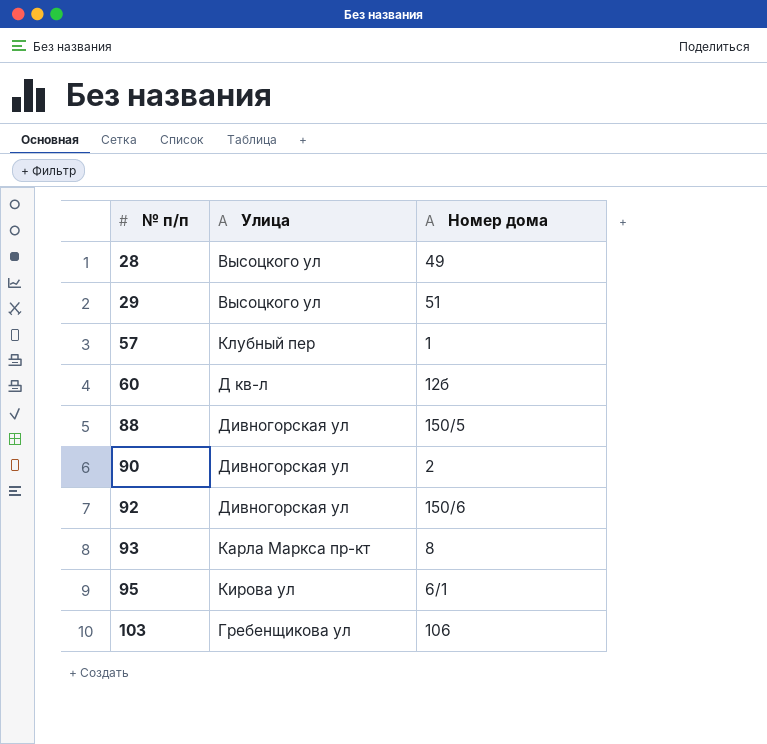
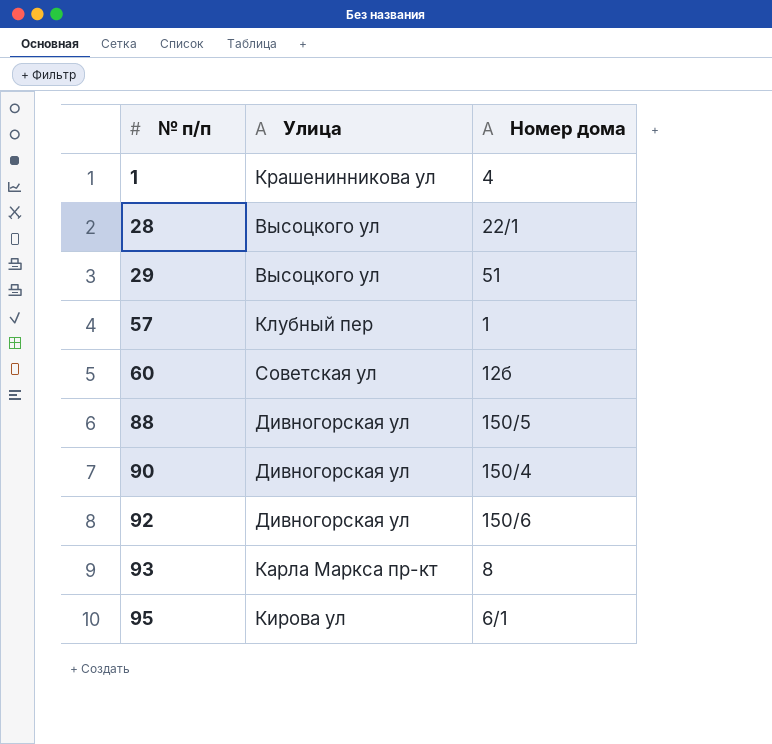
row 103: Гребенщикова ул | 106 -> none
row 1: none -> Крашенинникова ул | 4
28 | Номер дома: 49 -> 22/1
60 | Улица: Д кв-л -> Советская ул
90 | Номер дома: 2 -> 150/4

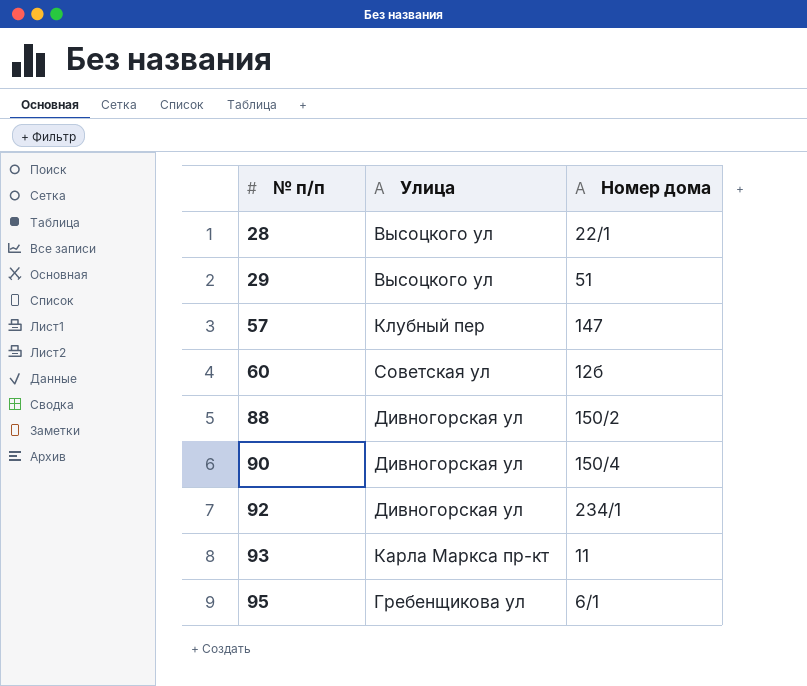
row 1: Крашенинникова ул | 4 -> none
57 | Номер дома: 1 -> 147
88 | Номер дома: 150/5 -> 150/2
92 | Номер дома: 150/6 -> 234/1
93 | Номер дома: 8 -> 11
95 | Улица: Кирова ул -> Гребенщикова ул

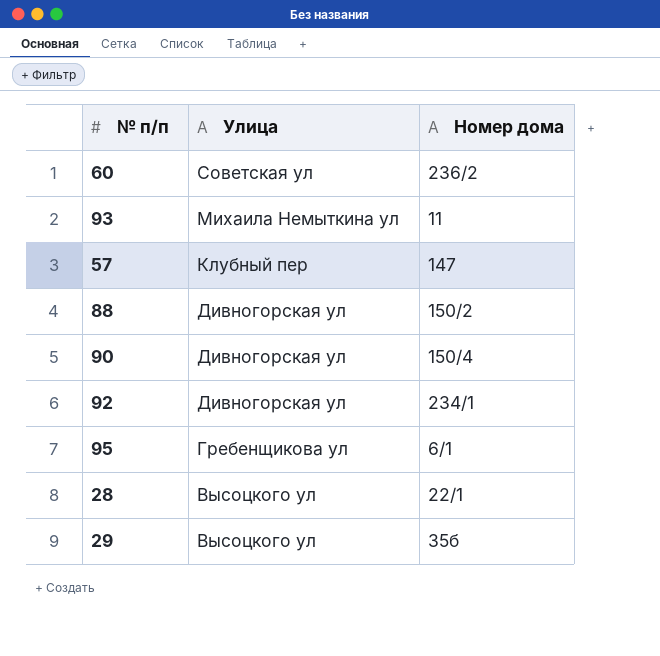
row order: № п/п ascending -> Улица descending
60 | Номер дома: 12б -> 236/2
93 | Улица: Карла Маркса пр-кт -> Михаила Немыткина ул
29 | Номер дома: 51 -> 35б

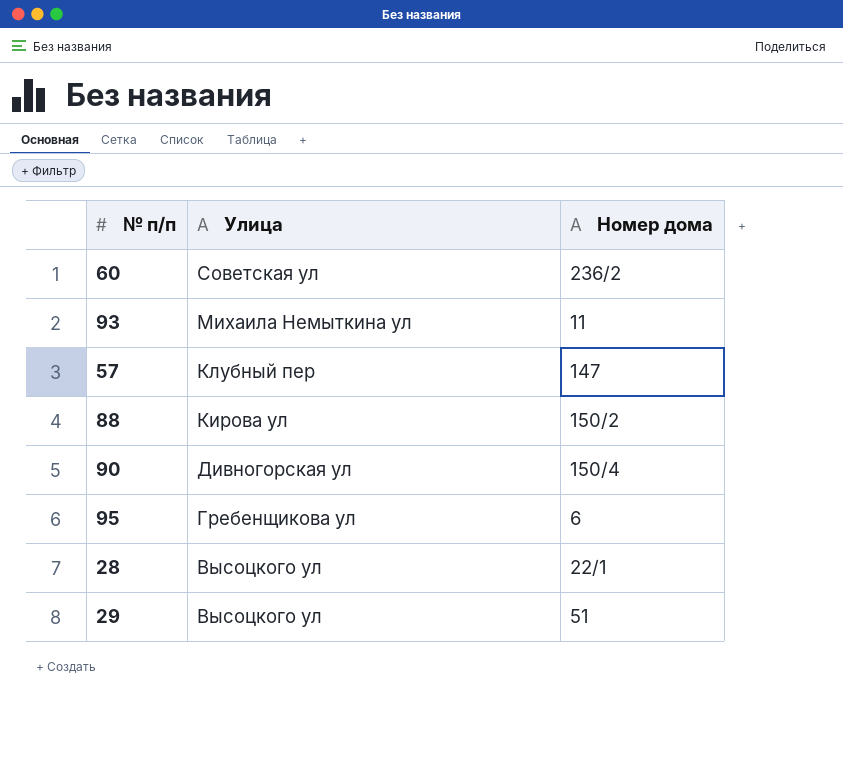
row 92: Дивногорская ул | 234/1 -> none
88 | Улица: Дивногорская ул -> Кирова ул
95 | Номер дома: 6/1 -> 6
29 | Номер дома: 35б -> 51

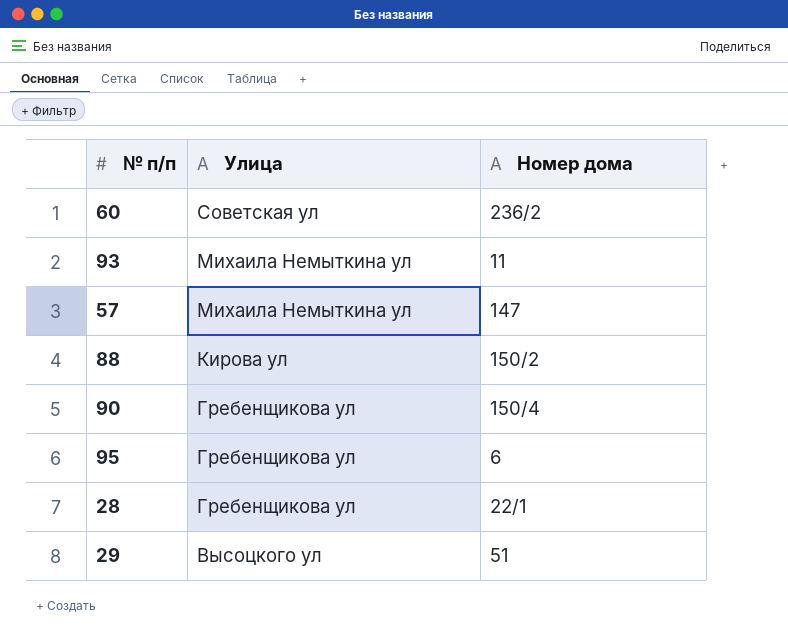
57 | Улица: Клубный пер -> Михаила Немыткина ул
90 | Улица: Дивногорская ул -> Гребенщикова ул
28 | Улица: Высоцкого ул -> Гребенщикова ул

